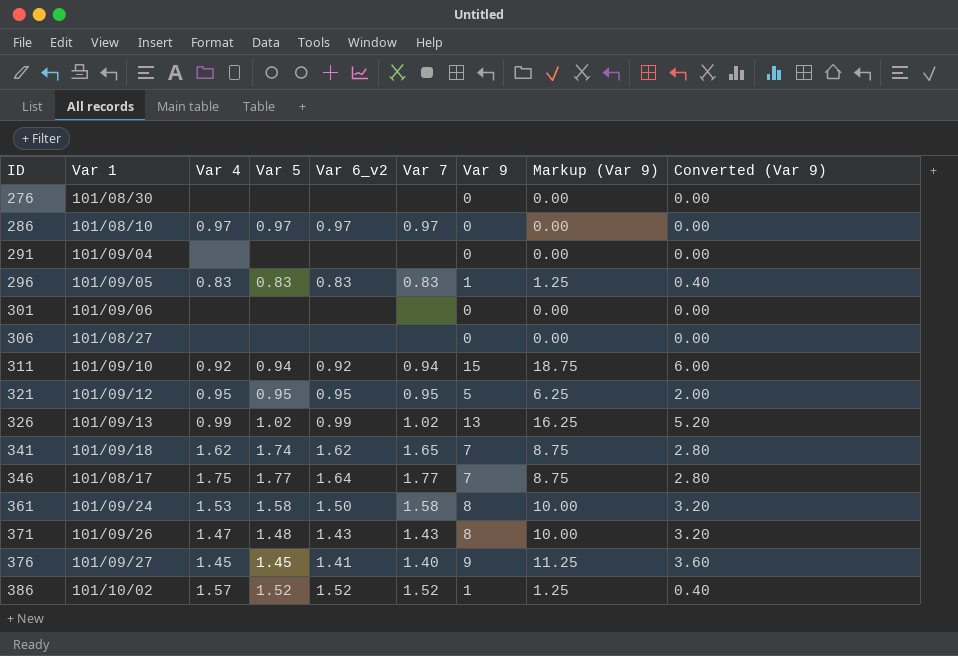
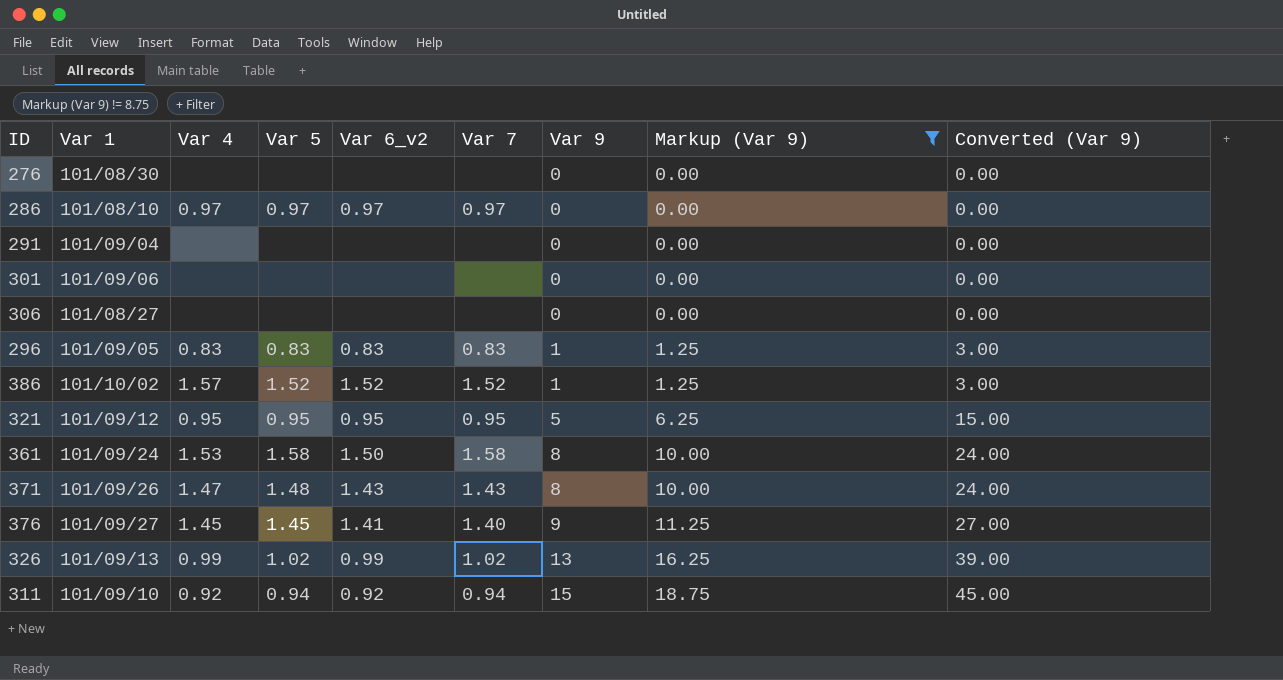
filter: none -> Markup (Var 9) != 8.75
row order: ID ascending -> Var 9 ascending
column Converted (Var 9) | formula: [Var 9] * 0.4 -> [Var 9] * 3

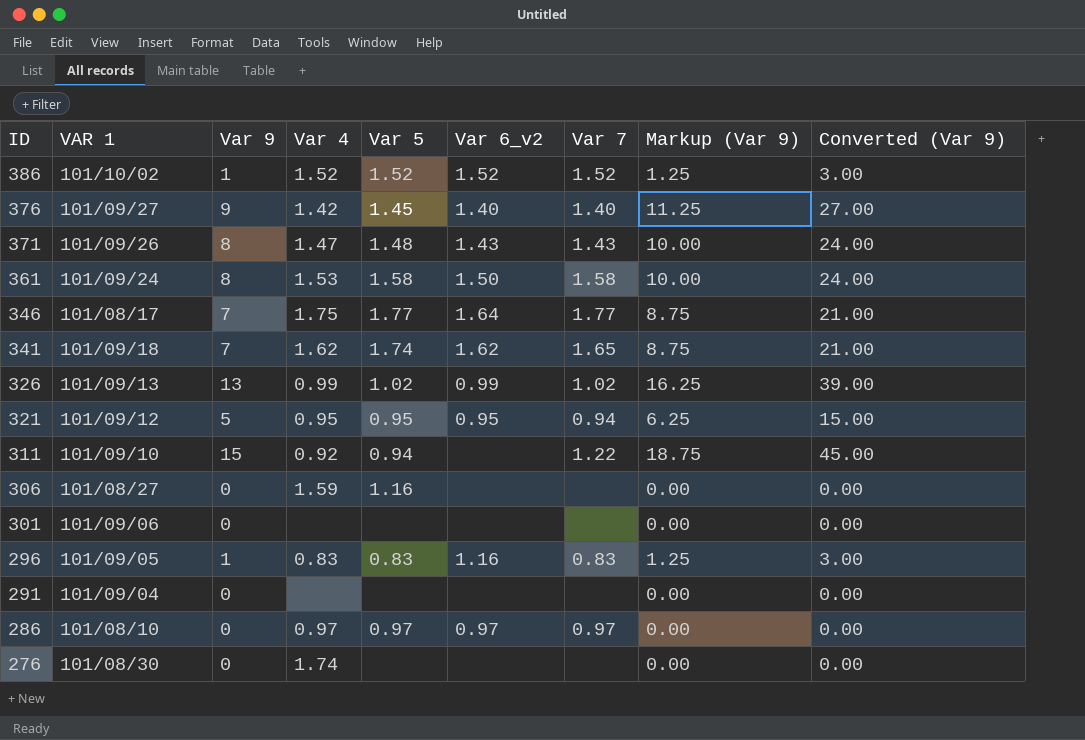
filter: Markup (Var 9) != 8.75 -> none
row order: Var 9 ascending -> ID descending
column name: Var 1 -> VAR 1
column Var 9 | position: 7 -> 3
386 | Var 4: 1.57 -> 1.52
376 | Var 4: 1.45 -> 1.42
376 | Var 6_v2: 1.41 -> 1.40
321 | Var 7: 0.95 -> 0.94
311 | Var 6_v2: 0.92 -> none
311 | Var 7: 0.94 -> 1.22
306 | Var 4: none -> 1.59
306 | Var 5: none -> 1.16
296 | Var 6_v2: 0.83 -> 1.16
276 | Var 4: none -> 1.74

